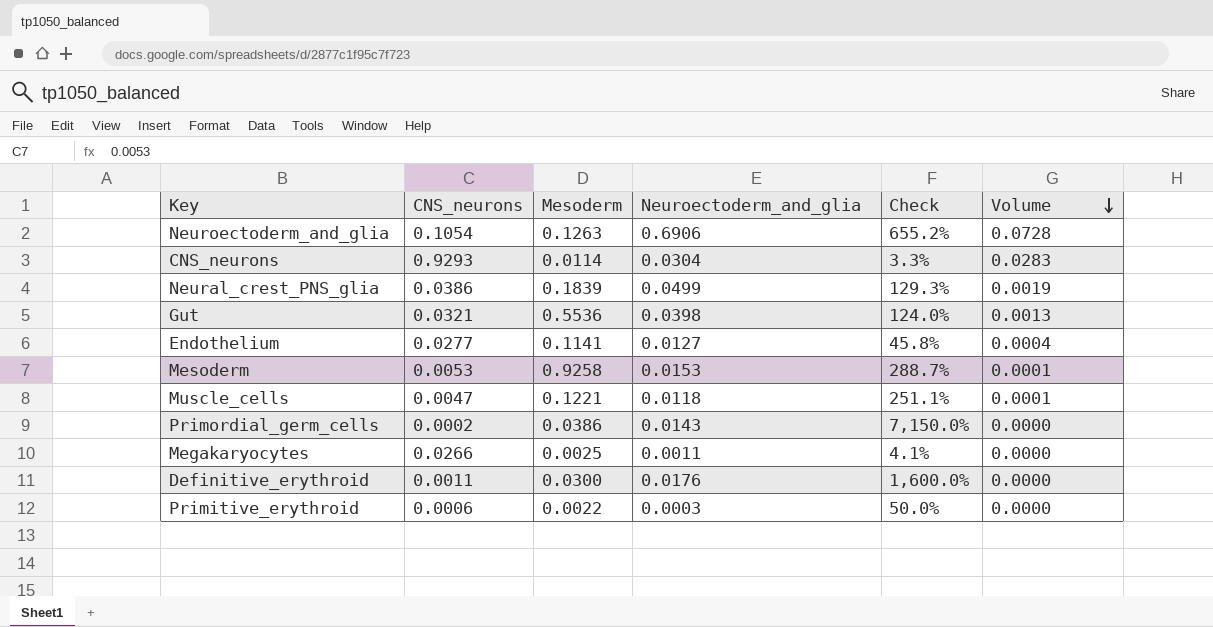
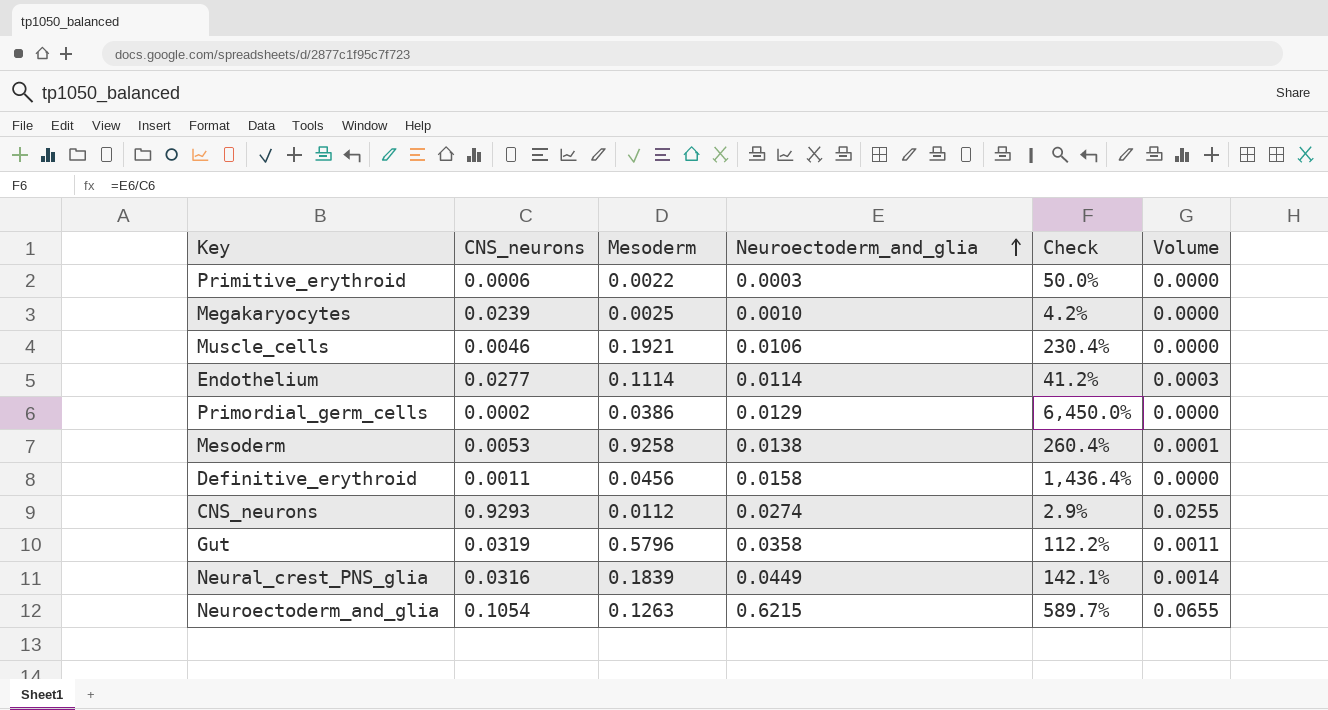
row order: Volume descending -> Neuroectoderm_and_glia ascending
Megakaryocytes | CNS_neurons: 0.0266 -> 0.0239
Megakaryocytes | Neuroectoderm_and_glia: 0.0011 -> 0.0010
Megakaryocytes | Check: 4.1% -> 4.2%
Muscle_cells | CNS_neurons: 0.0047 -> 0.0046
Muscle_cells | Mesoderm: 0.1221 -> 0.1921
Muscle_cells | Neuroectoderm_and_glia: 0.0118 -> 0.0106
Muscle_cells | Check: 251.1% -> 230.4%
Muscle_cells | Volume: 0.0001 -> 0.0000
Endothelium | Mesoderm: 0.1141 -> 0.1114
Endothelium | Neuroectoderm_and_glia: 0.0127 -> 0.0114
Endothelium | Check: 45.8% -> 41.2%
Endothelium | Volume: 0.0004 -> 0.0003
Primordial_germ_cells | Neuroectoderm_and_glia: 0.0143 -> 0.0129
Primordial_germ_cells | Check: 7,150.0% -> 6,450.0%
Mesoderm | Neuroectoderm_and_glia: 0.0153 -> 0.0138
Mesoderm | Check: 288.7% -> 260.4%
Definitive_erythroid | Mesoderm: 0.0300 -> 0.0456
Definitive_erythroid | Neuroectoderm_and_glia: 0.0176 -> 0.0158
Definitive_erythroid | Check: 1,600.0% -> 1,436.4%
CNS_neurons | Mesoderm: 0.0114 -> 0.0112
CNS_neurons | Neuroectoderm_and_glia: 0.0304 -> 0.0274
CNS_neurons | Check: 3.3% -> 2.9%
CNS_neurons | Volume: 0.0283 -> 0.0255
Gut | CNS_neurons: 0.0321 -> 0.0319
Gut | Mesoderm: 0.5536 -> 0.5796
Gut | Neuroectoderm_and_glia: 0.0398 -> 0.0358
Gut | Check: 124.0% -> 112.2%
Gut | Volume: 0.0013 -> 0.0011
Neural_crest_PNS_glia | CNS_neurons: 0.0386 -> 0.0316
Neural_crest_PNS_glia | Neuroectoderm_and_glia: 0.0499 -> 0.0449
Neural_crest_PNS_glia | Check: 129.3% -> 142.1%
Neural_crest_PNS_glia | Volume: 0.0019 -> 0.0014
Neuroectoderm_and_glia | Neuroectoderm_and_glia: 0.6906 -> 0.6215
Neuroectoderm_and_glia | Check: 655.2% -> 589.7%
Neuroectoderm_and_glia | Volume: 0.0728 -> 0.0655

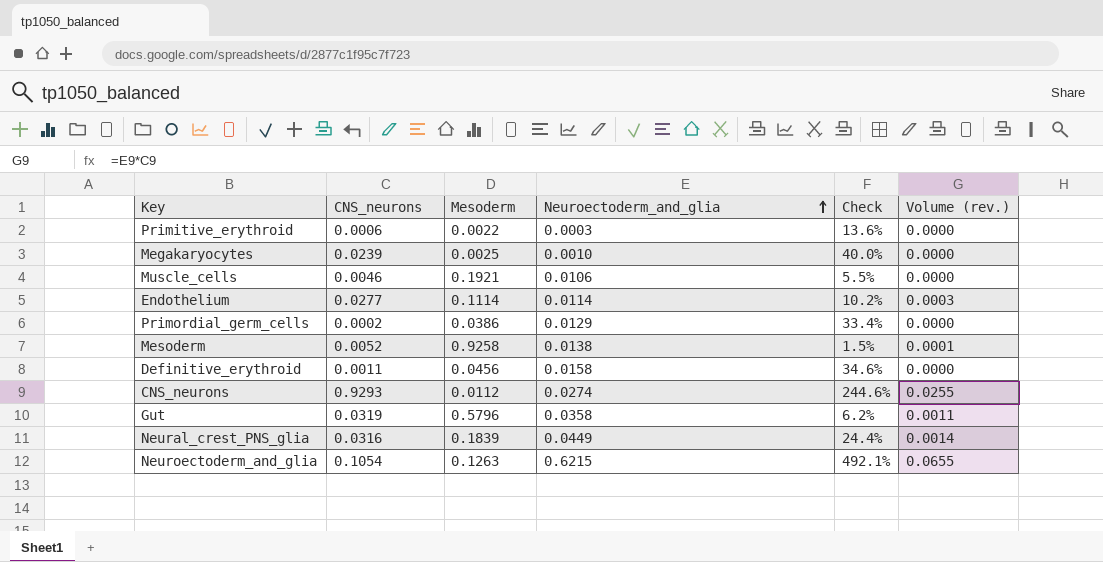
column Check | formula: [Neuroectoderm_and_glia] / [CNS_neurons] -> [Neuroectoderm_and_glia] / [Mesoderm]
column name: Volume -> Volume (rev.)
Mesoderm | CNS_neurons: 0.0053 -> 0.0052

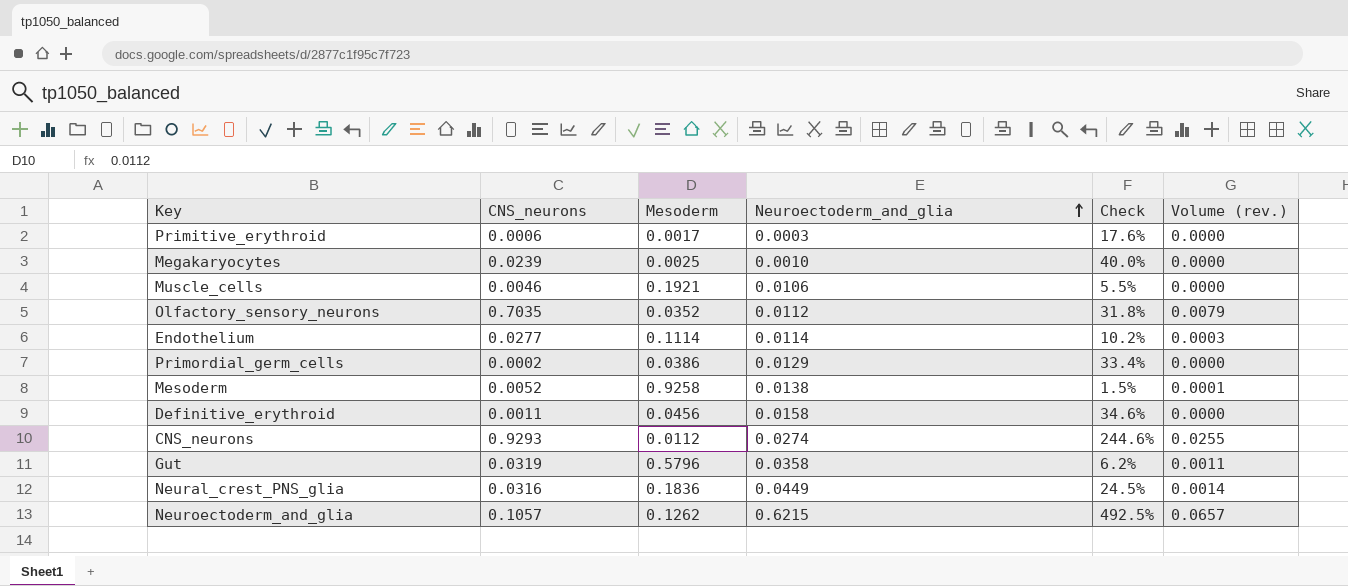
Primitive_erythroid | Mesoderm: 0.0022 -> 0.0017
Primitive_erythroid | Check: 13.6% -> 17.6%
row Olfactory_sensory_neurons: none -> 0.7035 | 0.0352 | 0.0112 | 31.8% | 0.0079
Neural_crest_PNS_glia | Mesoderm: 0.1839 -> 0.1836
Neural_crest_PNS_glia | Check: 24.4% -> 24.5%
Neuroectoderm_and_glia | CNS_neurons: 0.1054 -> 0.1057
Neuroectoderm_and_glia | Mesoderm: 0.1263 -> 0.1262
Neuroectoderm_and_glia | Check: 492.1% -> 492.5%
Neuroectoderm_and_glia | Volume (rev.): 0.0655 -> 0.0657

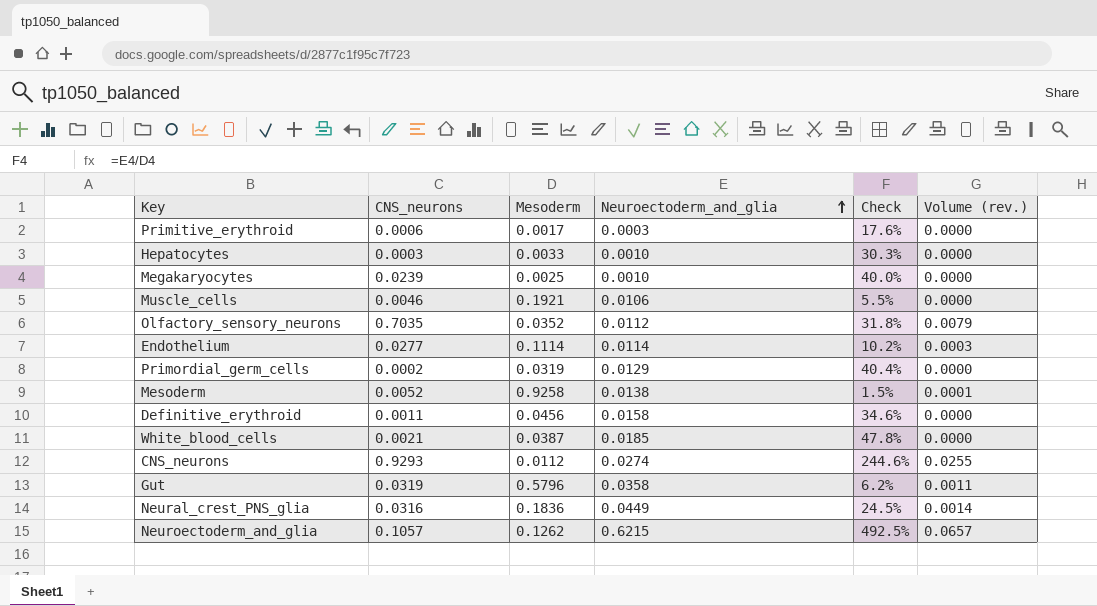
row Hepatocytes: none -> 0.0003 | 0.0033 | 0.0010 | 30.3% | 0.0000
Primordial_germ_cells | Mesoderm: 0.0386 -> 0.0319
Primordial_germ_cells | Check: 33.4% -> 40.4%
row White_blood_cells: none -> 0.0021 | 0.0387 | 0.0185 | 47.8% | 0.0000

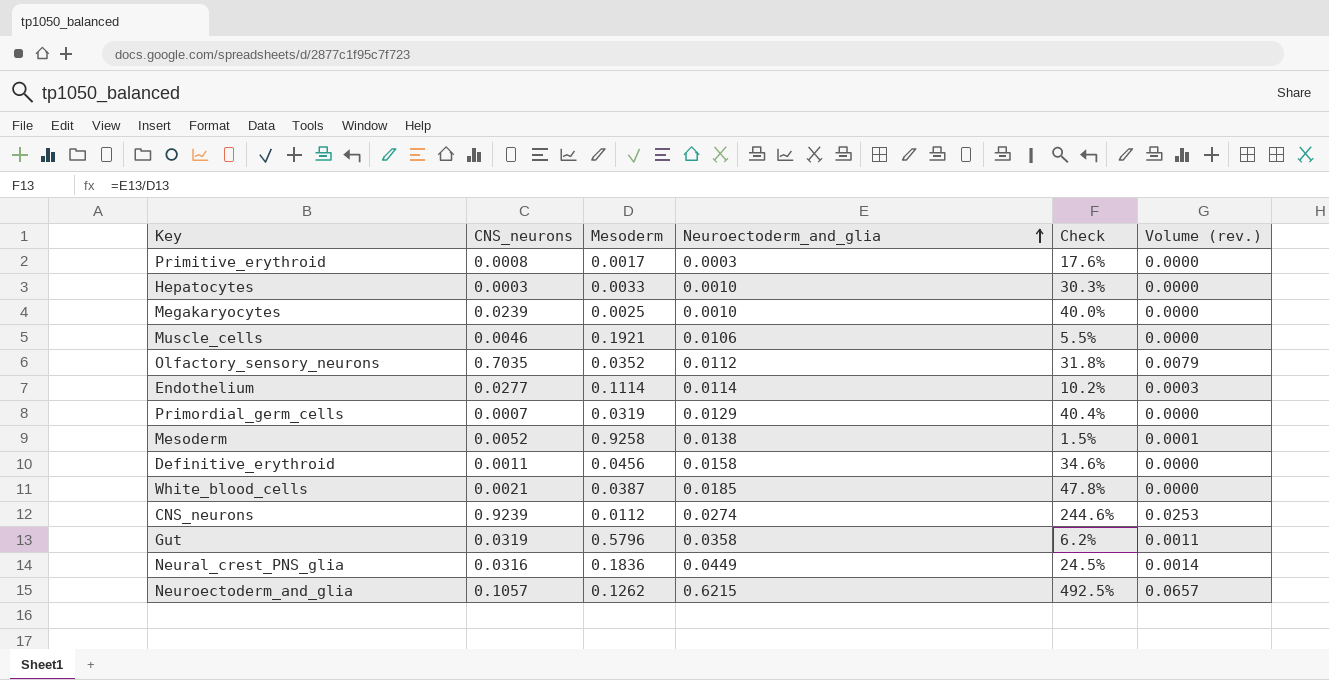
Primitive_erythroid | CNS_neurons: 0.0006 -> 0.0008
Primordial_germ_cells | CNS_neurons: 0.0002 -> 0.0007
CNS_neurons | CNS_neurons: 0.9293 -> 0.9239
CNS_neurons | Volume (rev.): 0.0255 -> 0.0253

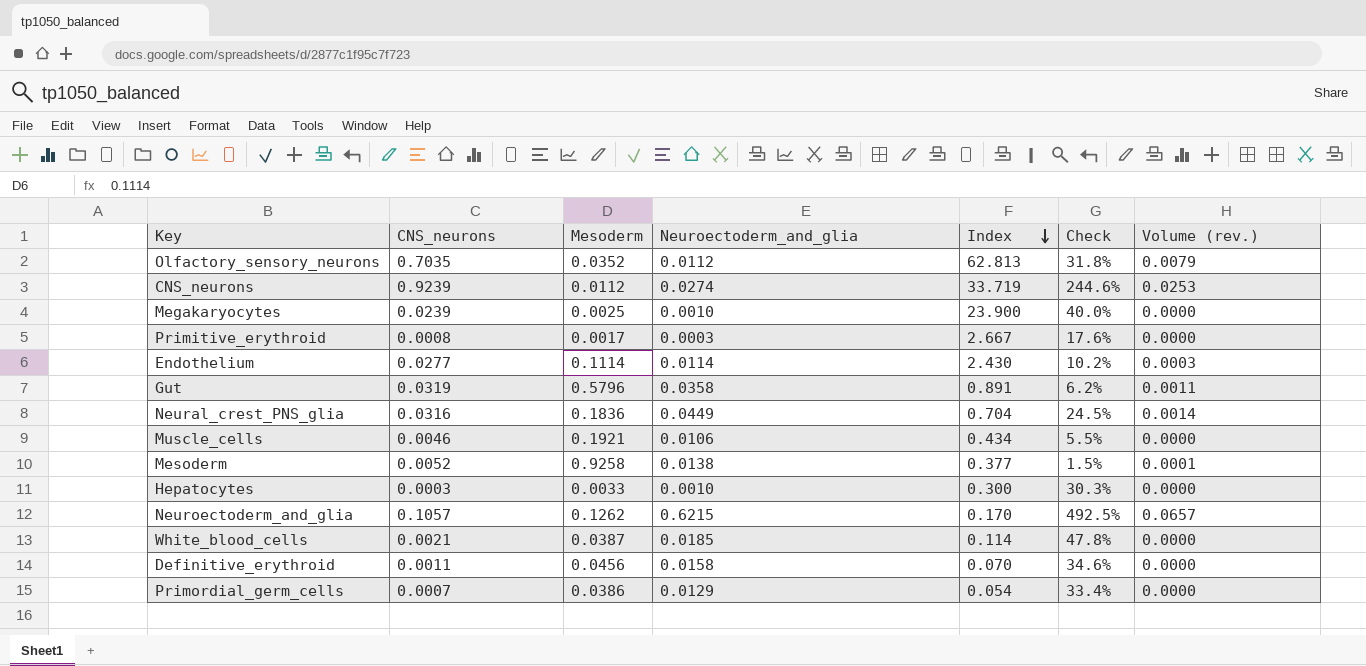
row order: Neuroectoderm_and_glia ascending -> Index descending
column Index | formula: none -> [CNS_neurons] / [Neuroectoderm_and_glia]
Primordial_germ_cells | Mesoderm: 0.0319 -> 0.0386
Primordial_germ_cells | Check: 40.4% -> 33.4%

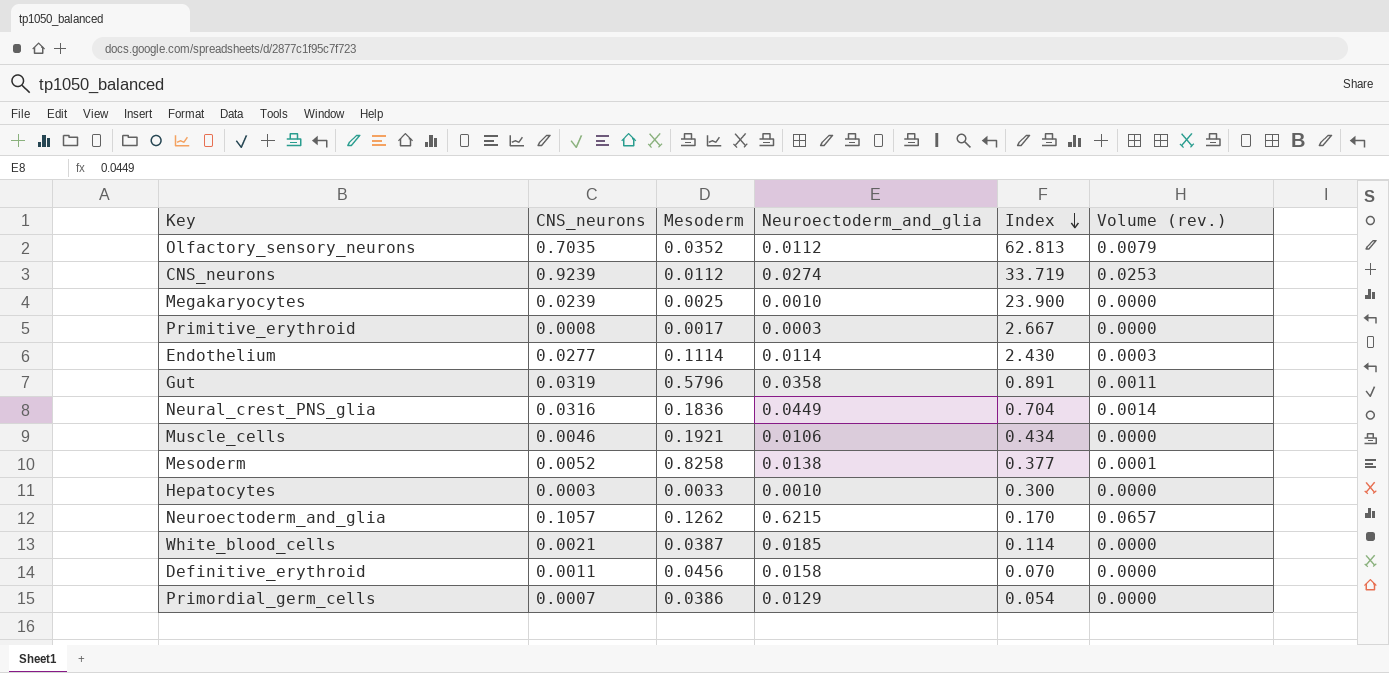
column Check | formula: [Neuroectoderm_and_glia] / [Mesoderm] -> none
Mesoderm | Mesoderm: 0.9258 -> 0.8258

